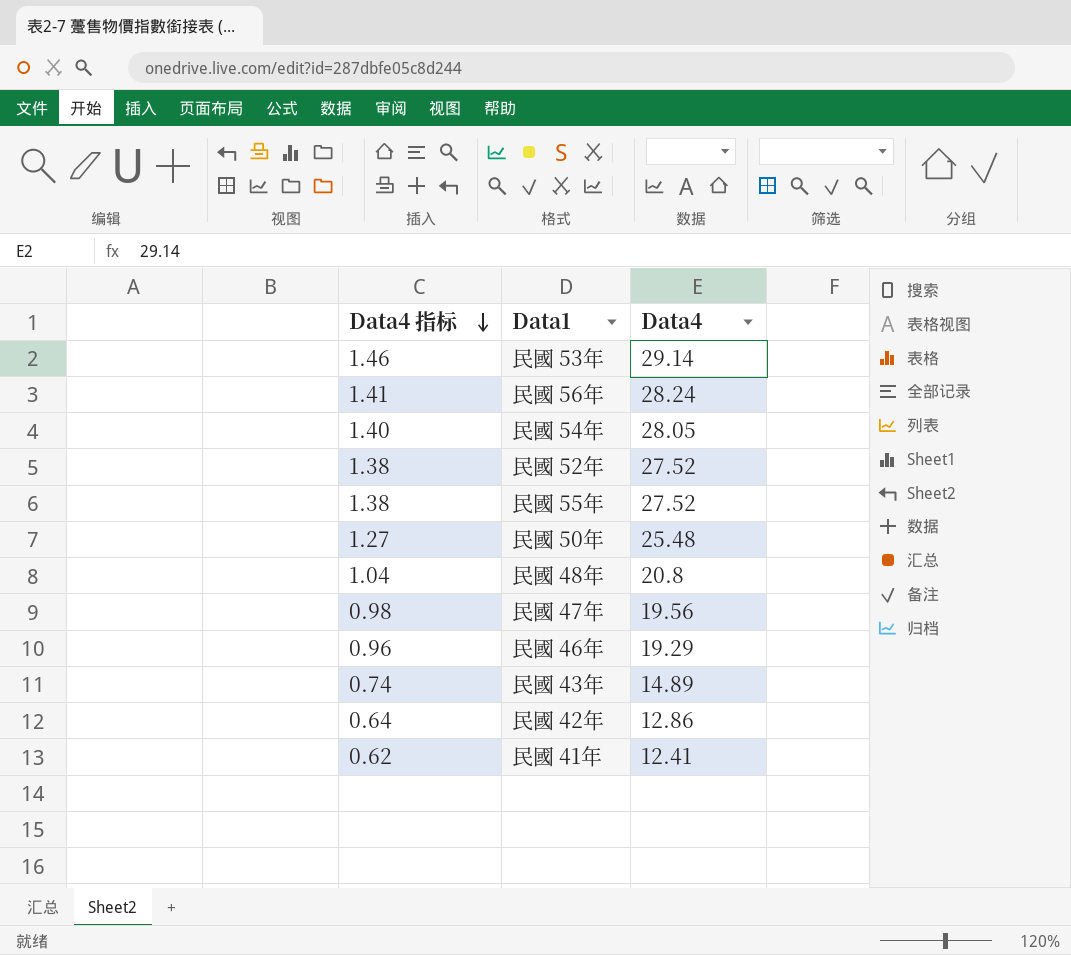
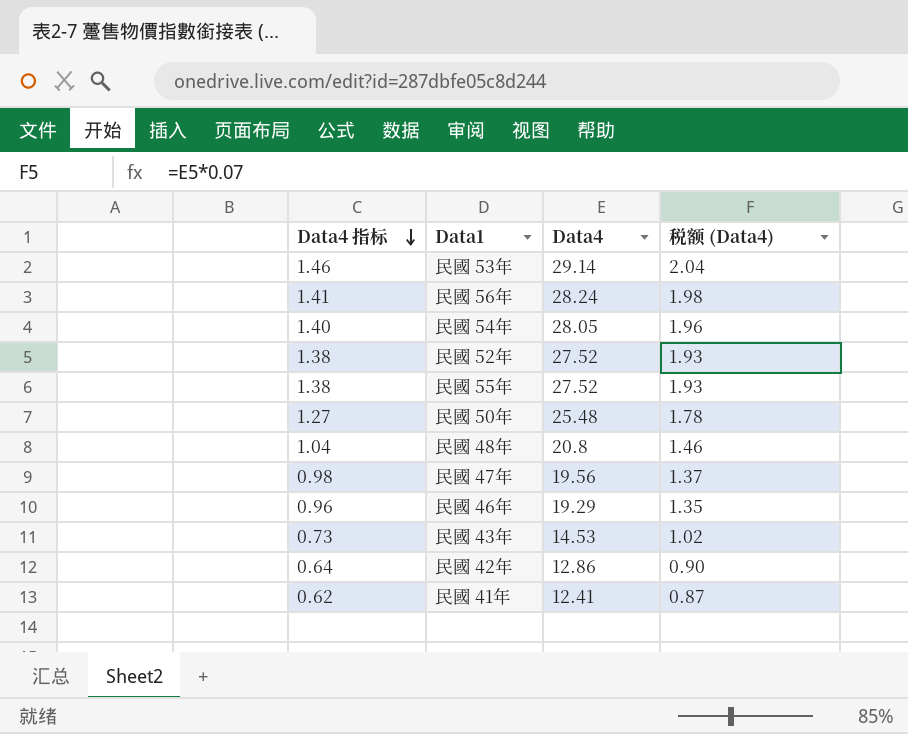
column 税额 (Data4) | formula: none -> [Data4] * 0.07
民國 43年 | Data4 指标: 0.74 -> 0.73
民國 43年 | Data4: 14.89 -> 14.53

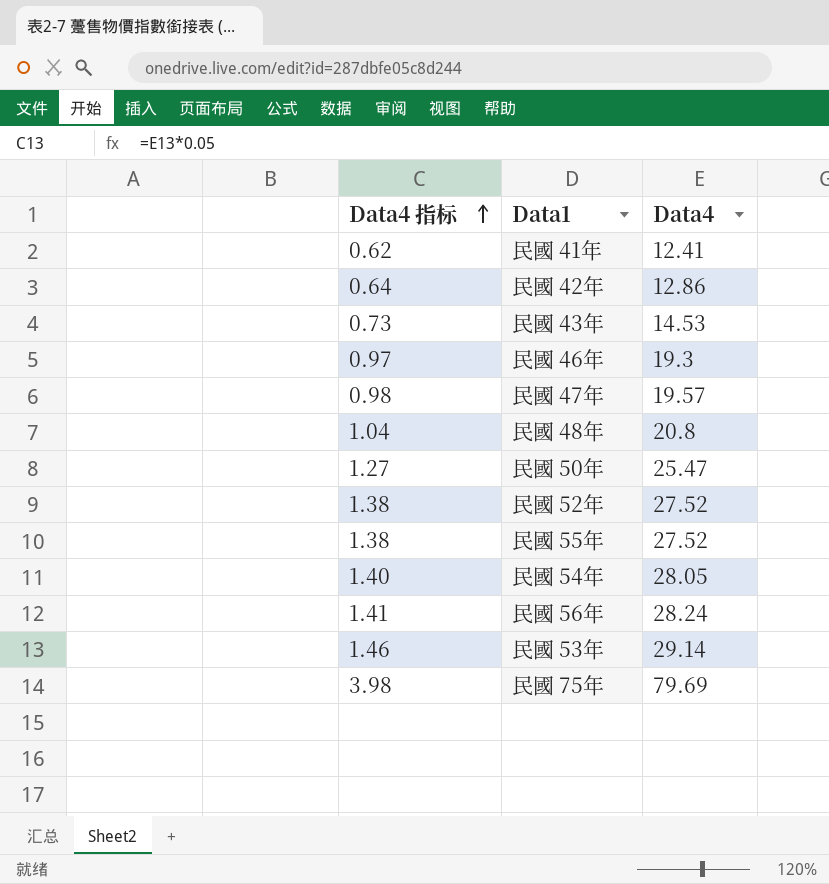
row order: Data4 指标 descending -> Data4 指标 ascending
column 税额 (Data4) | formula: [Data4] * 0.07 -> none
民國 46年 | Data4 指标: 0.96 -> 0.97
民國 46年 | Data4: 19.29 -> 19.3
民國 47年 | Data4: 19.56 -> 19.57
民國 50年 | Data4: 25.48 -> 25.47
row 民國 75年: none -> 3.98 | 79.69

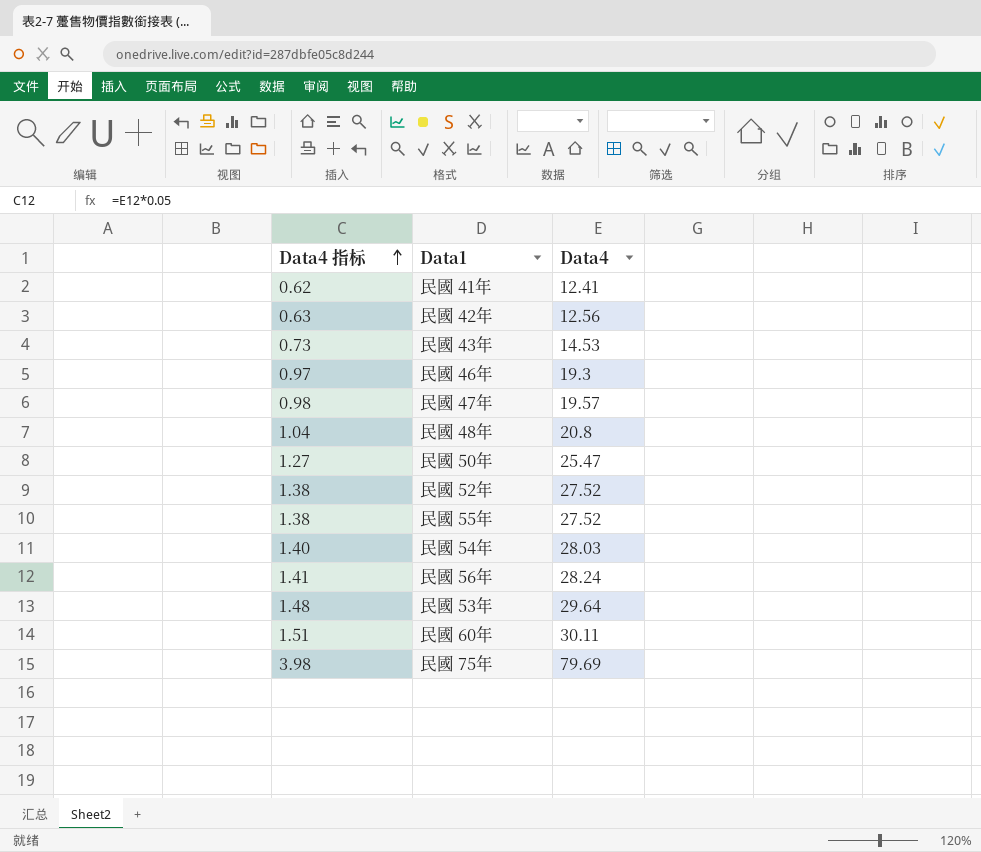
民國 42年 | Data4 指标: 0.64 -> 0.63
民國 42年 | Data4: 12.86 -> 12.56
民國 54年 | Data4: 28.05 -> 28.03
民國 53年 | Data4 指标: 1.46 -> 1.48
民國 53年 | Data4: 29.14 -> 29.64
row 民國 60年: none -> 1.51 | 30.11

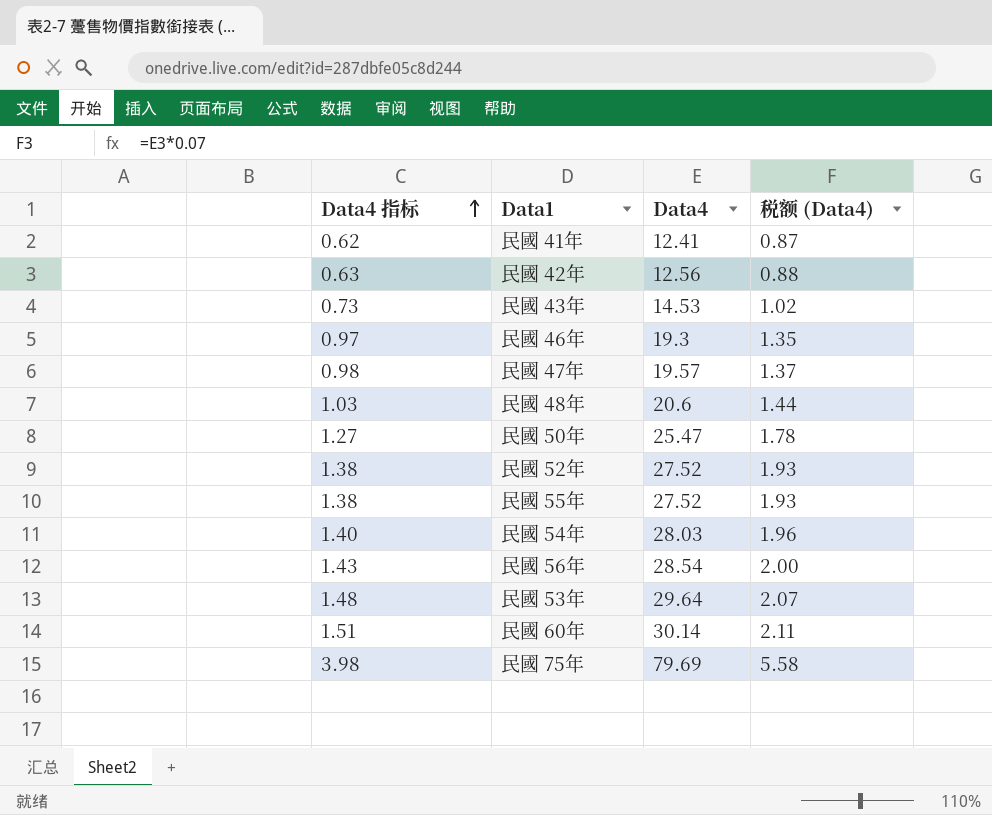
column 税额 (Data4) | formula: none -> [Data4] * 0.07
民國 48年 | Data4 指标: 1.04 -> 1.03
民國 48年 | Data4: 20.8 -> 20.6
民國 56年 | Data4 指标: 1.41 -> 1.43
民國 56年 | Data4: 28.24 -> 28.54
民國 60年 | Data4: 30.11 -> 30.14

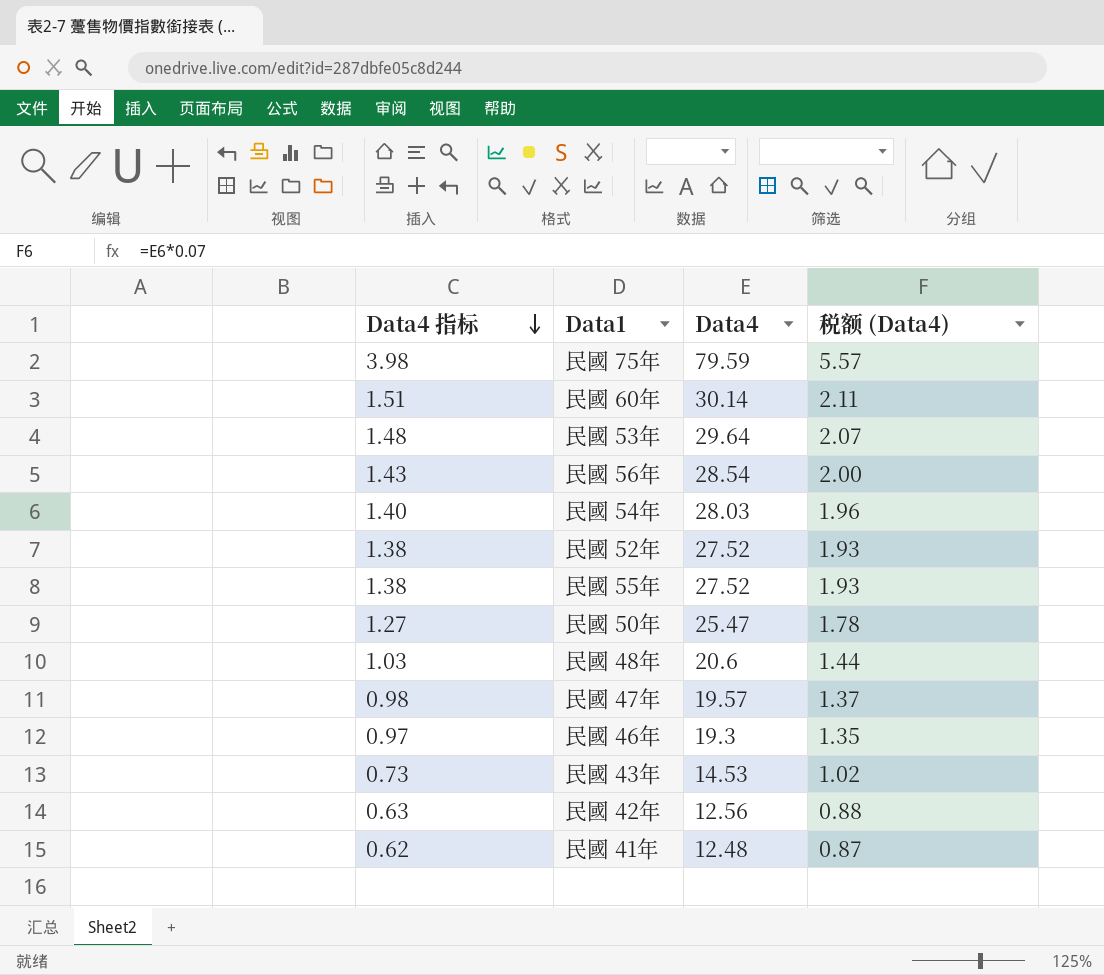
row order: Data4 指标 ascending -> Data4 指标 descending
民國 75年 | Data4: 79.69 -> 79.59
民國 75年 | 税额 (Data4): 5.58 -> 5.57
民國 41年 | Data4: 12.41 -> 12.48

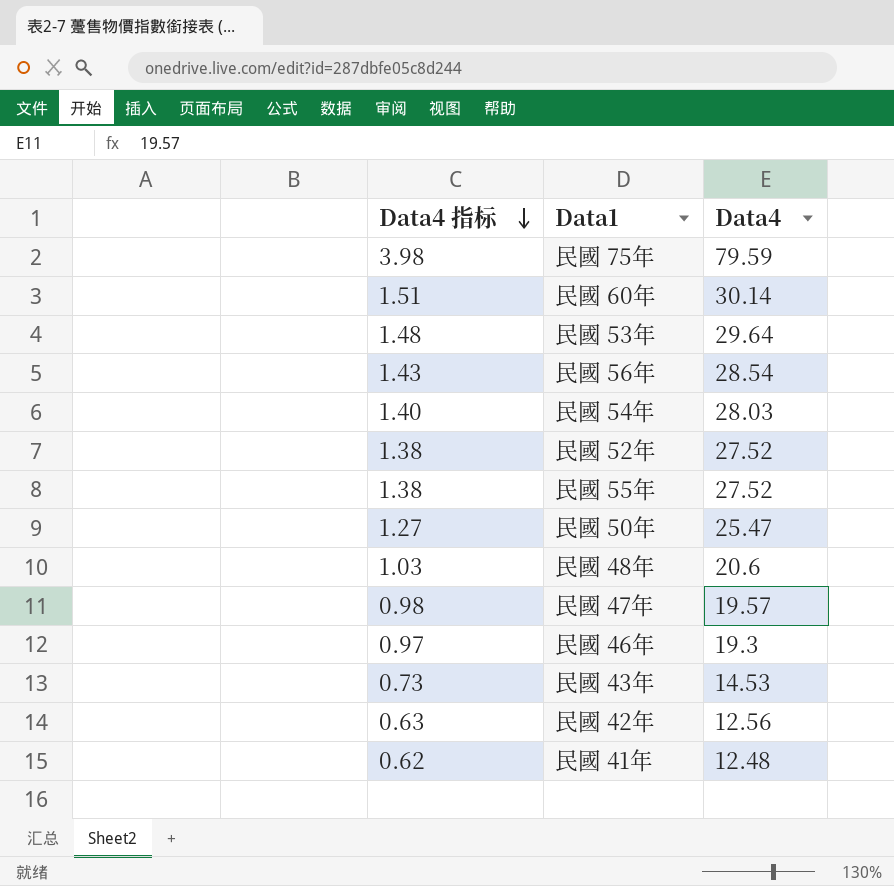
column 税额 (Data4) | formula: [Data4] * 0.07 -> none

